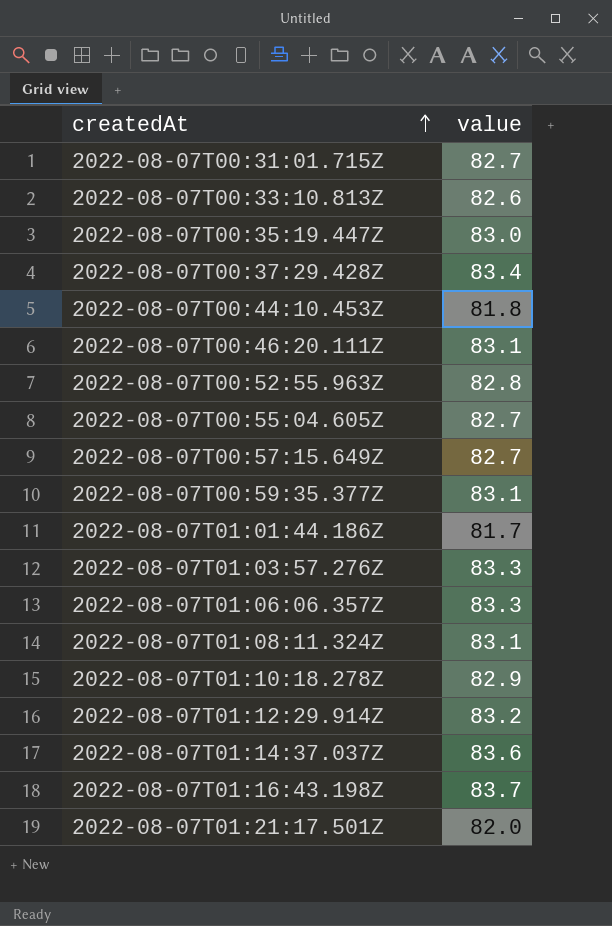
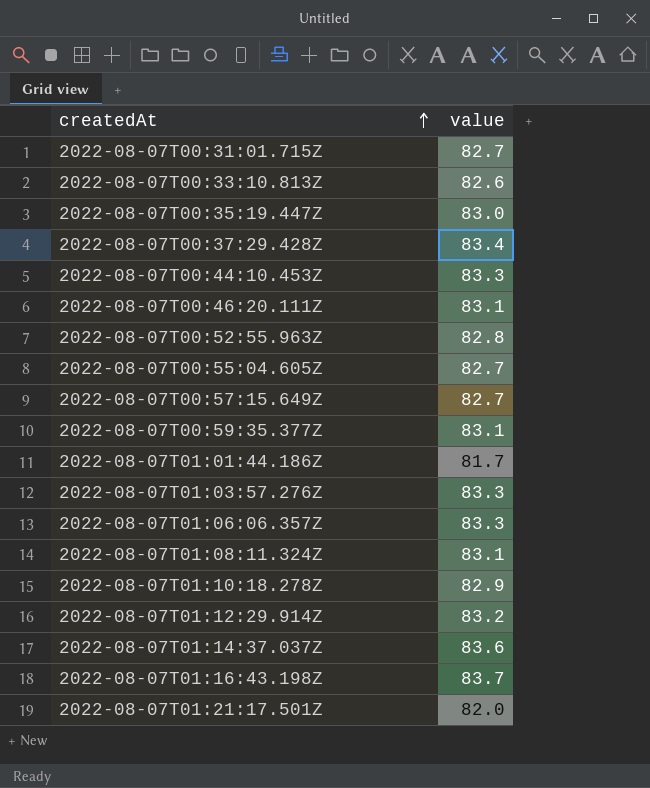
2022-08-07T00:44:10.453Z | value: 81.8 -> 83.3

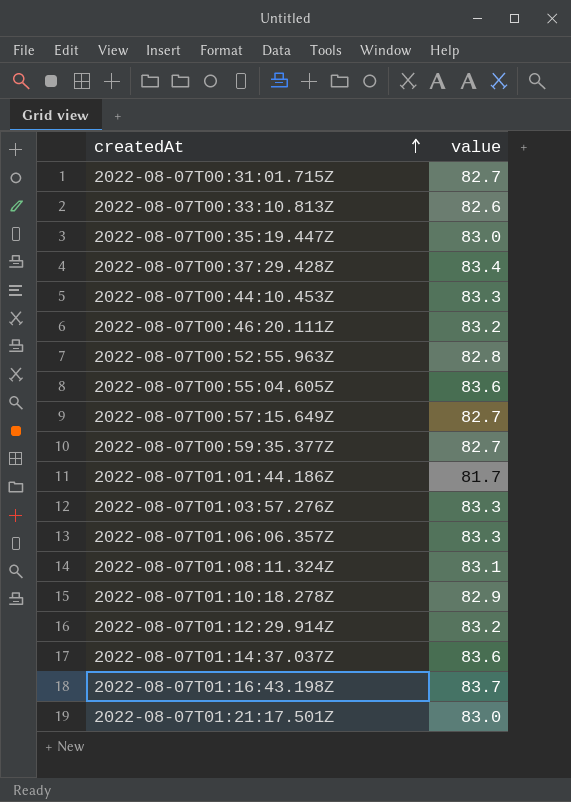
2022-08-07T00:46:20.111Z | value: 83.1 -> 83.2
2022-08-07T00:55:04.605Z | value: 82.7 -> 83.6
2022-08-07T00:59:35.377Z | value: 83.1 -> 82.7
2022-08-07T01:21:17.501Z | value: 82.0 -> 83.0

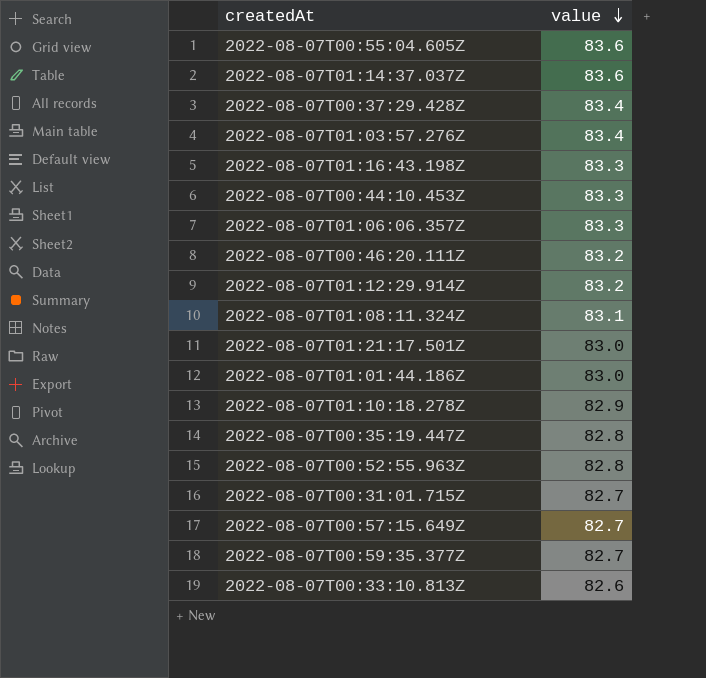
row order: createdAt ascending -> value descending
2022-08-07T01:03:57.276Z | value: 83.3 -> 83.4
2022-08-07T01:16:43.198Z | value: 83.7 -> 83.3
2022-08-07T01:01:44.186Z | value: 81.7 -> 83.0
2022-08-07T00:35:19.447Z | value: 83.0 -> 82.8

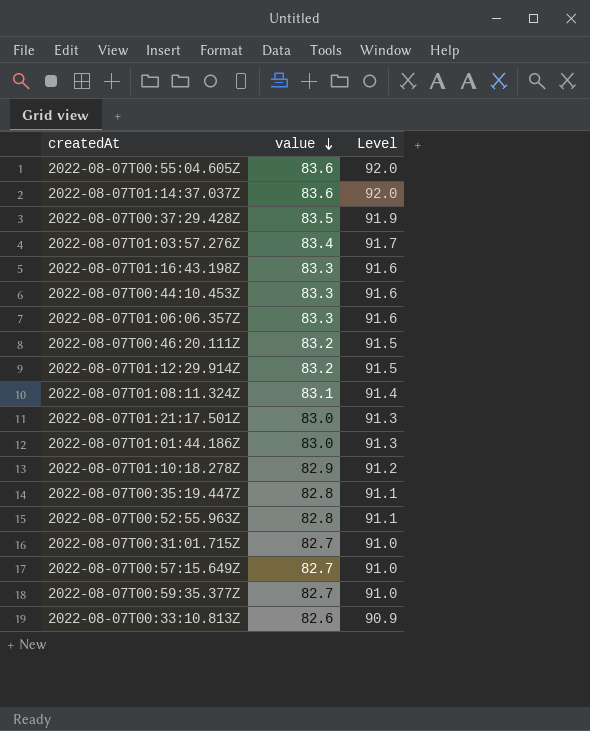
column Level | formula: none -> [value] * 1.1
2022-08-07T00:37:29.428Z | value: 83.4 -> 83.5

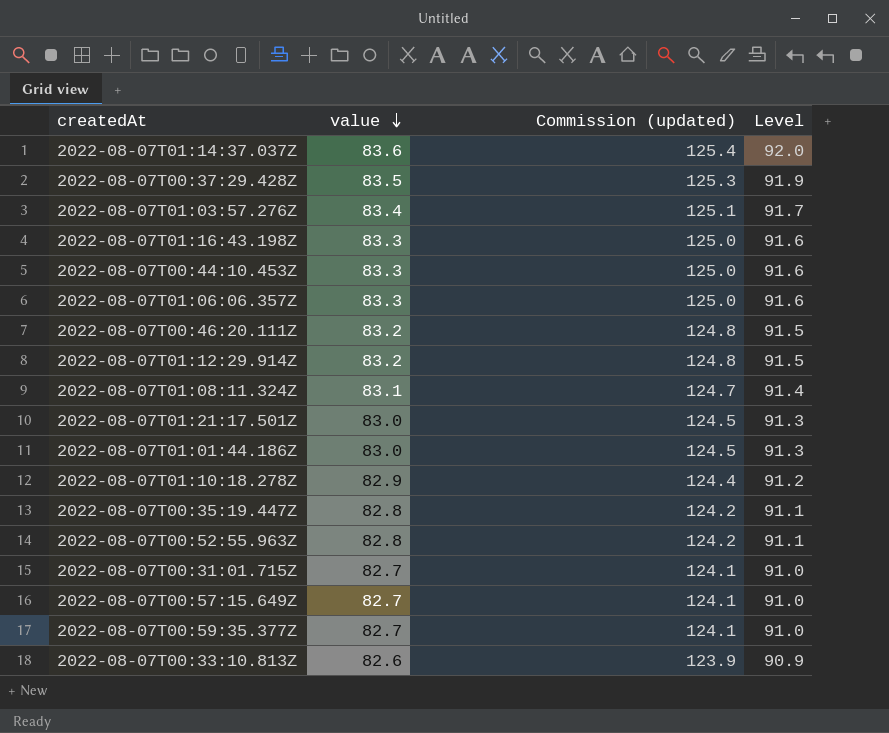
column Commission (updated) | formula: none -> [value] * 1.5
row 2022-08-07T00:55:04.605Z: 83.6 | 92.0 -> none

